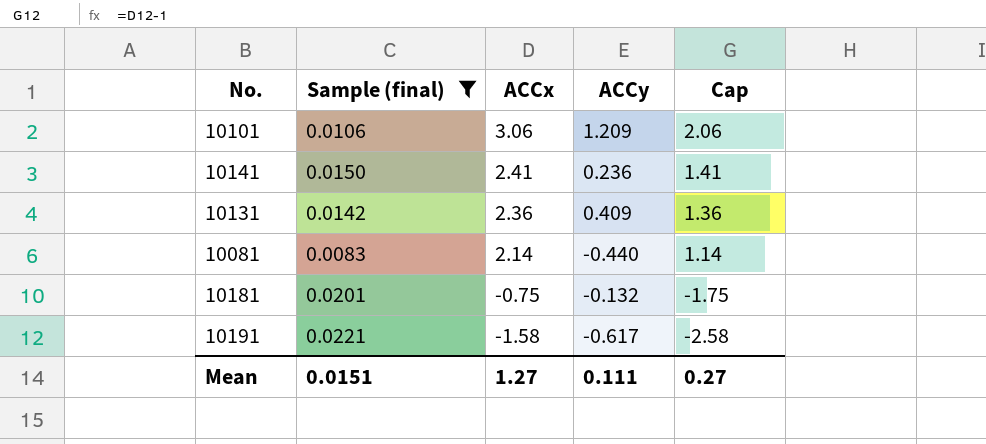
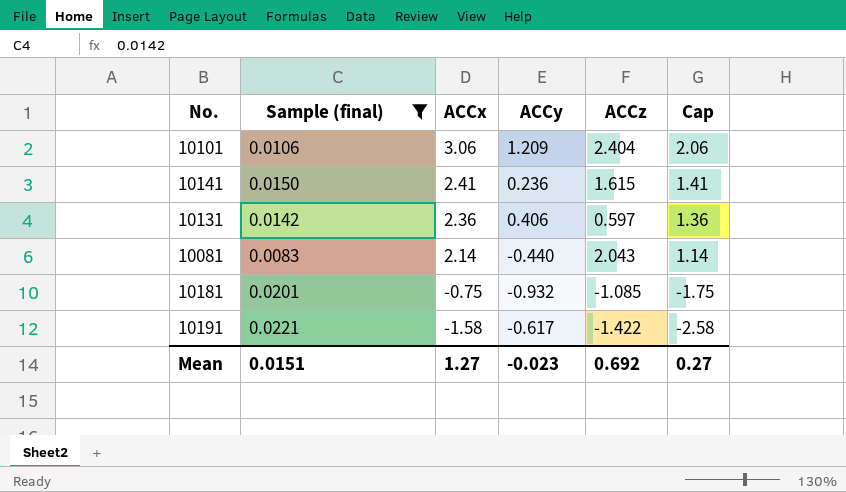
column ACCz | position: none -> 5
10131 | ACCy: 0.409 -> 0.406
10181 | ACCy: -0.132 -> -0.932
Mean | ACCy: 0.111 -> -0.023

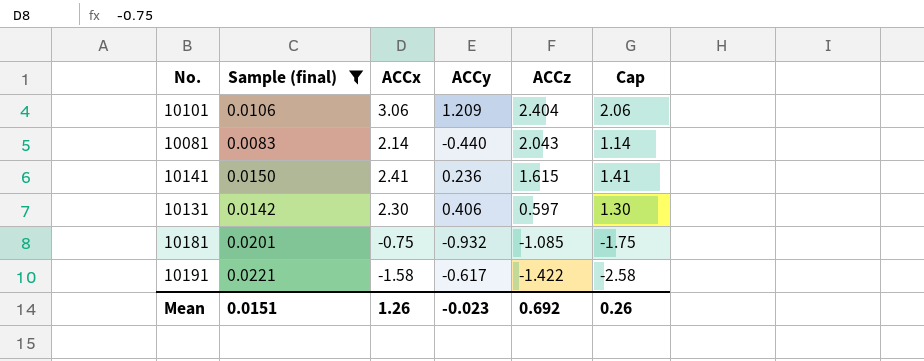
row order: ACCx descending -> ACCz descending
10131 | ACCx: 2.36 -> 2.30
10131 | Cap: 1.36 -> 1.30
Mean | ACCx: 1.27 -> 1.26
Mean | Cap: 0.27 -> 0.26

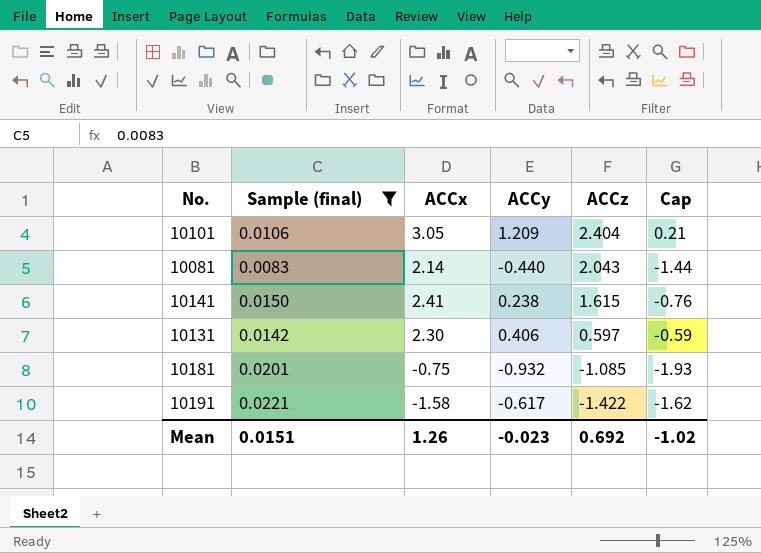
column Cap | formula: [ACCx] - 1 -> [ACCy] - 1
10101 | ACCx: 3.06 -> 3.05
10141 | ACCy: 0.236 -> 0.238
Mean | Cap: 0.26 -> -1.02

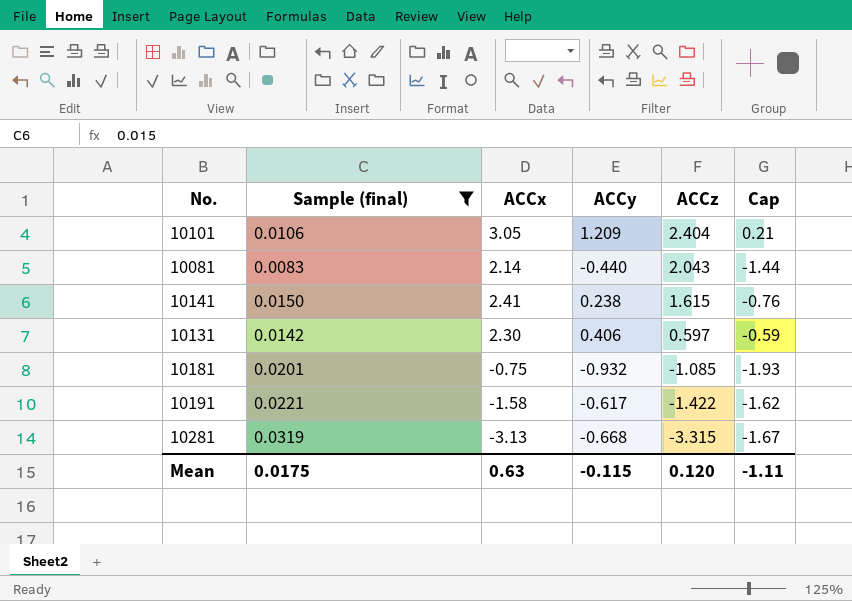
row 10281: none -> 0.0319 | -3.13 | -0.668 | -3.315 | -1.67
Mean | Sample (final): 0.0151 -> 0.0175
Mean | ACCx: 1.26 -> 0.63
Mean | ACCy: -0.023 -> -0.115
Mean | ACCz: 0.692 -> 0.120
Mean | Cap: -1.02 -> -1.11

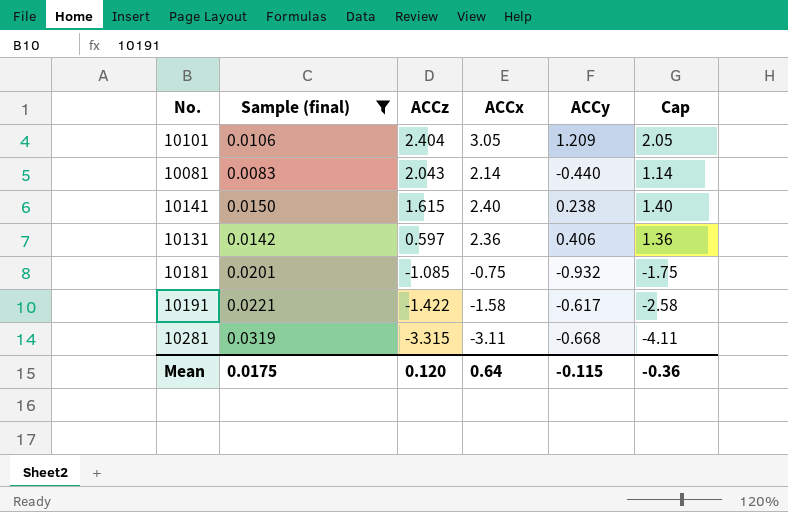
column ACCz | position: 5 -> 3
column Cap | formula: [ACCy] - 1 -> [ACCx] - 1
10141 | ACCx: 2.41 -> 2.40
10131 | ACCx: 2.30 -> 2.36
10281 | ACCx: -3.13 -> -3.11
Mean | ACCx: 0.63 -> 0.64
Mean | Cap: -1.11 -> -0.36

